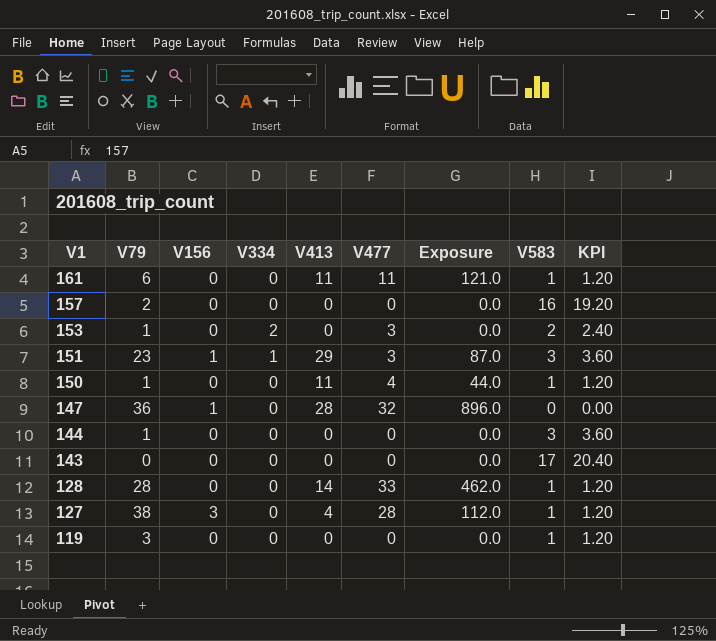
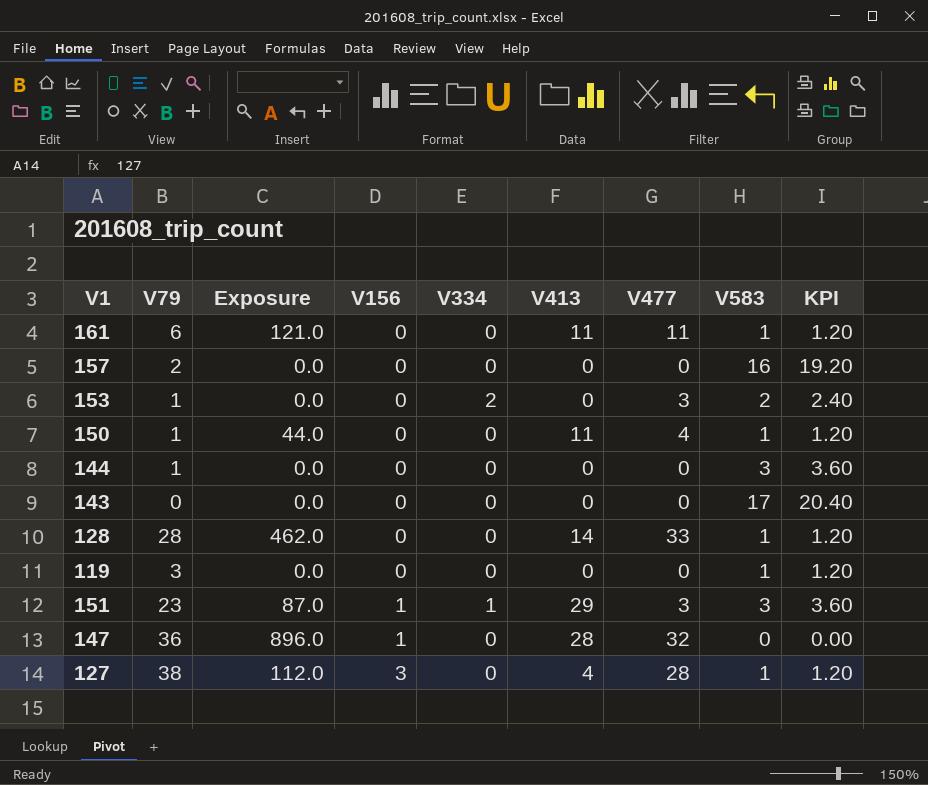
row order: V1 descending -> V156 ascending
column Exposure | position: 7 -> 3

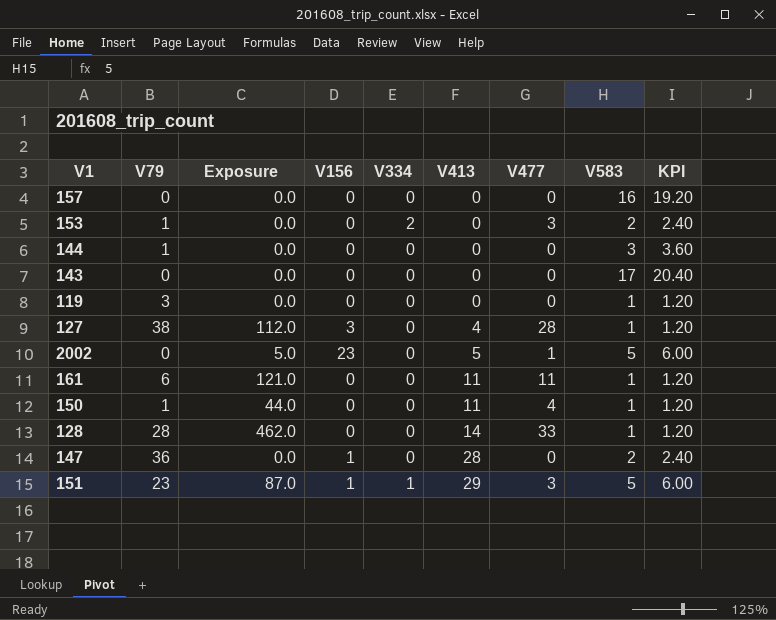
row order: V156 ascending -> V413 ascending
157 | V79: 2 -> 0
row 2002: none -> 0 | 5.0 | 23 | 0 | 5 | 1 | 5 | 6.00
147 | Exposure: 896.0 -> 0.0
147 | V477: 32 -> 0
147 | V583: 0 -> 2
147 | KPI: 0.00 -> 2.40
151 | V583: 3 -> 5
151 | KPI: 3.60 -> 6.00

